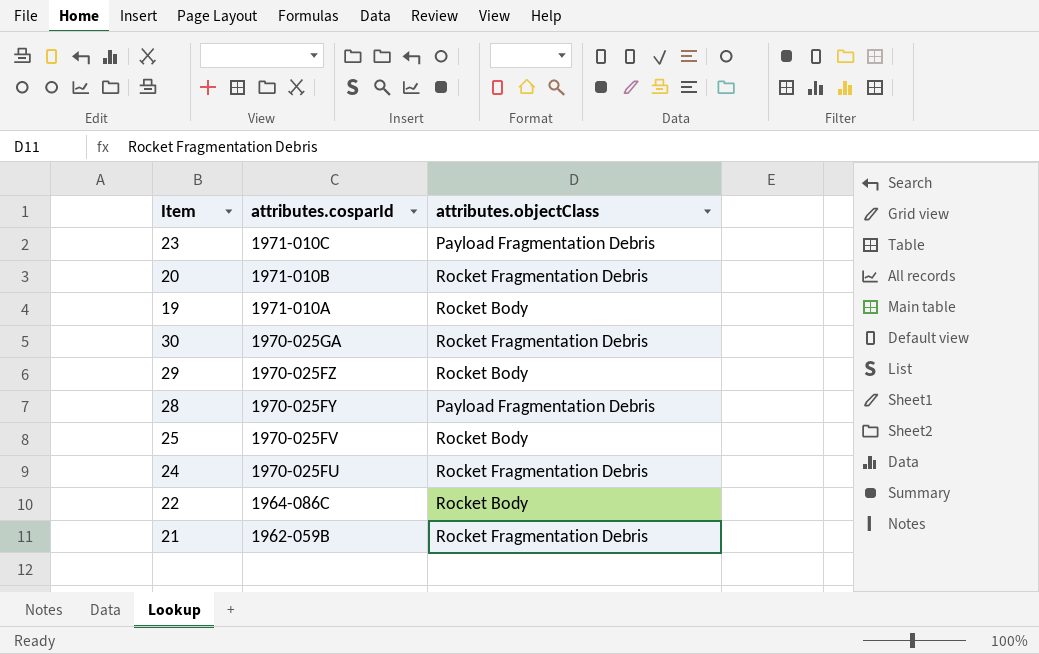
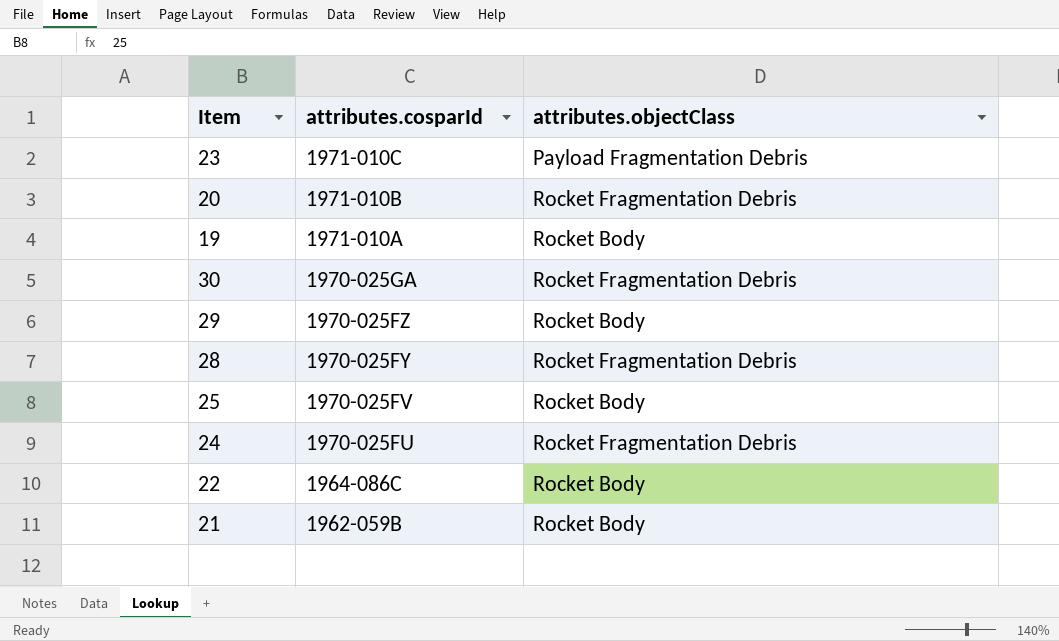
28 | attributes.objectClass: Payload Fragmentation Debris -> Rocket Fragmentation Debris
21 | attributes.objectClass: Rocket Fragmentation Debris -> Rocket Body

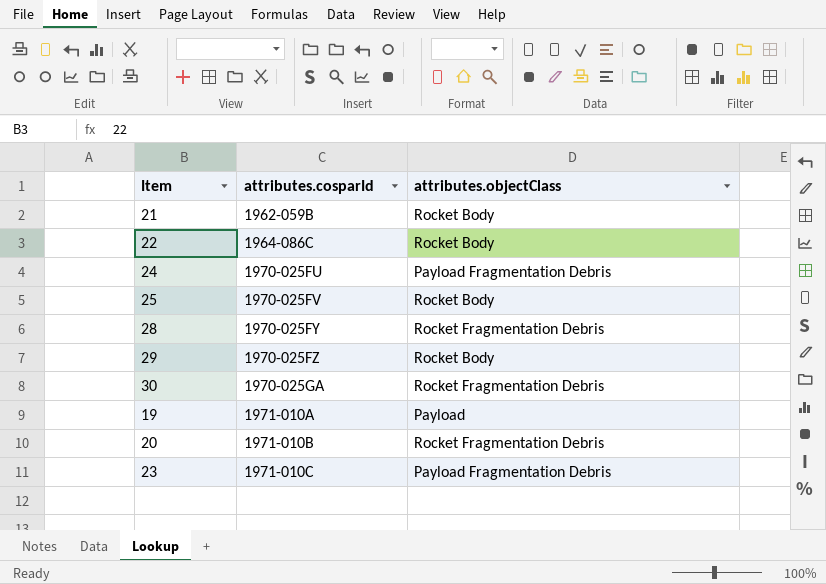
row order: attributes.cosparId descending -> attributes.cosparId ascending
24 | attributes.objectClass: Rocket Fragmentation Debris -> Payload Fragmentation Debris
19 | attributes.objectClass: Rocket Body -> Payload

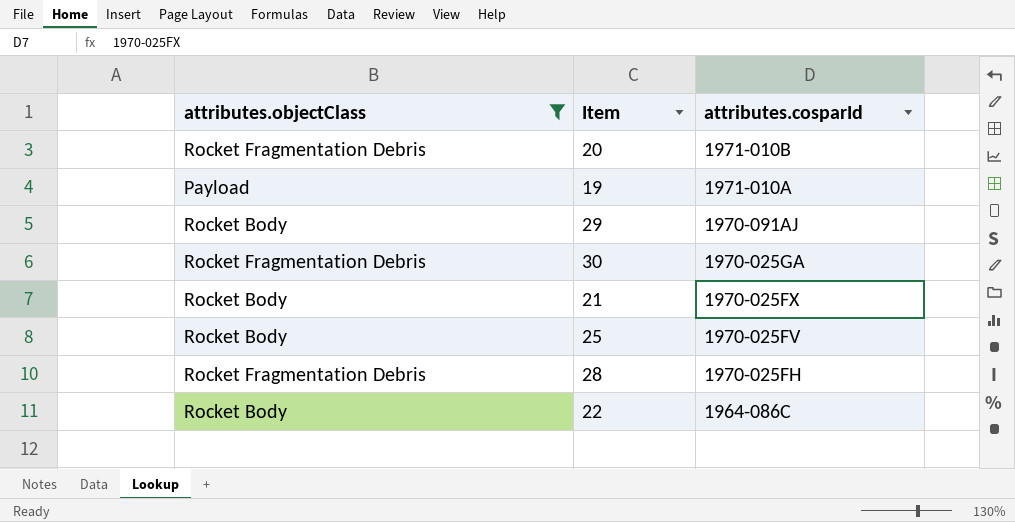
filter: none -> attributes.objectClass != Payload Fragmentation Debris
row order: attributes.cosparId ascending -> attributes.cosparId descending
column attributes.objectClass | position: 3 -> 1
29 | attributes.cosparId: 1970-025FZ -> 1970-091AJ
21 | attributes.cosparId: 1962-059B -> 1970-025FX
28 | attributes.cosparId: 1970-025FY -> 1970-025FH

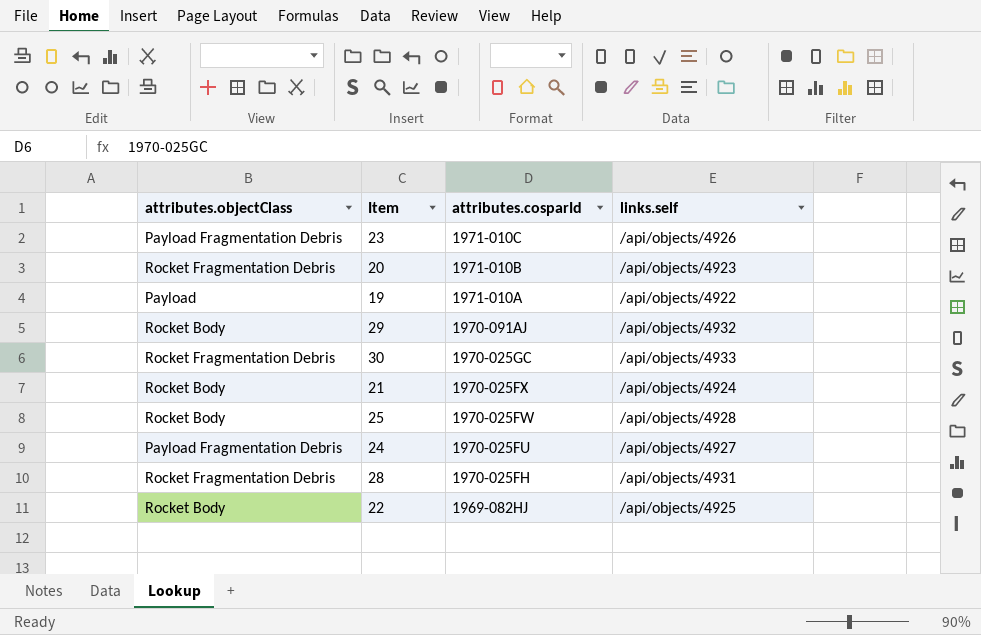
filter: attributes.objectClass != Payload Fragmentation Debris -> none
column links.self | position: none -> 4
30 | attributes.cosparId: 1970-025GA -> 1970-025GC
25 | attributes.cosparId: 1970-025FV -> 1970-025FW
22 | attributes.cosparId: 1964-086C -> 1969-082HJ

